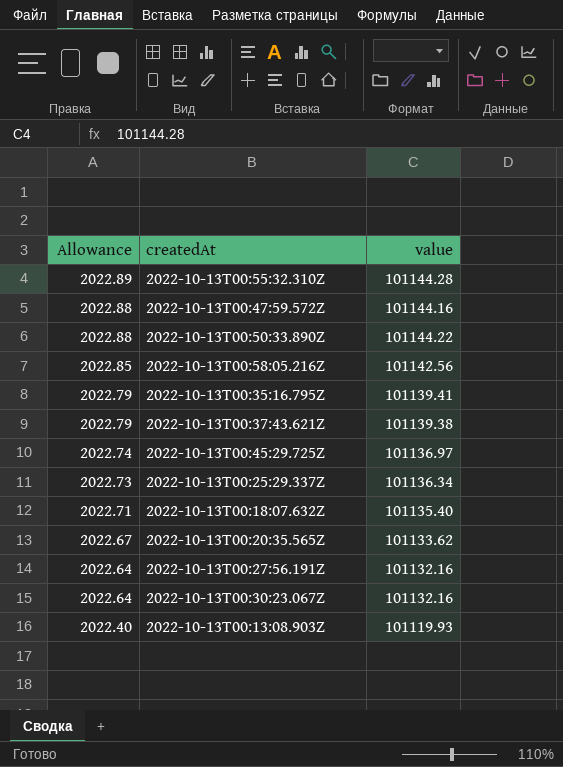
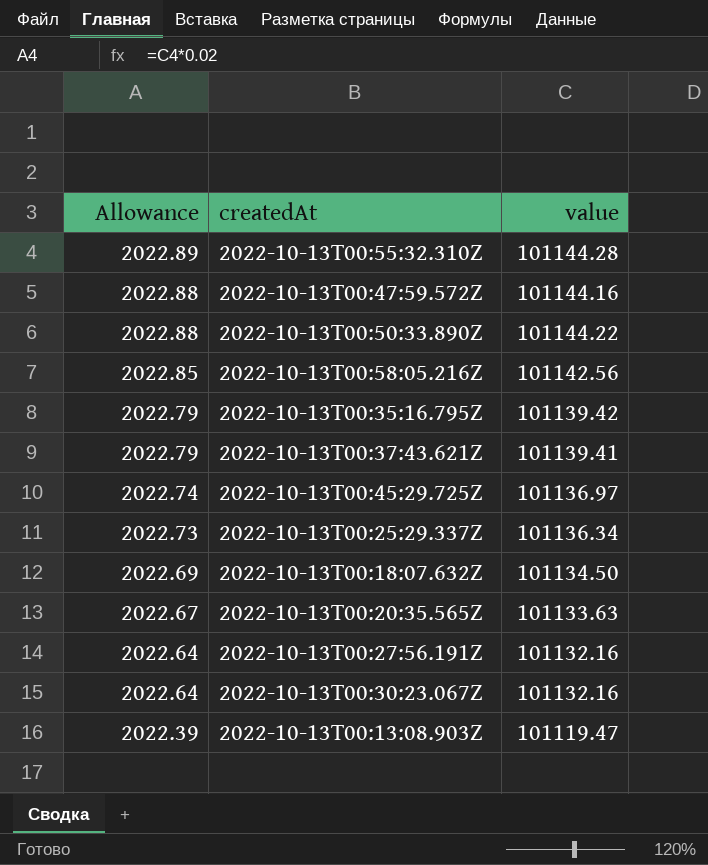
2022-10-13T00:35:16.795Z | value: 101139.41 -> 101139.42
2022-10-13T00:37:43.621Z | value: 101139.38 -> 101139.41
2022-10-13T00:18:07.632Z | Allowance: 2022.71 -> 2022.69
2022-10-13T00:18:07.632Z | value: 101135.40 -> 101134.50
2022-10-13T00:20:35.565Z | value: 101133.62 -> 101133.63
2022-10-13T00:13:08.903Z | Allowance: 2022.40 -> 2022.39
2022-10-13T00:13:08.903Z | value: 101119.93 -> 101119.47

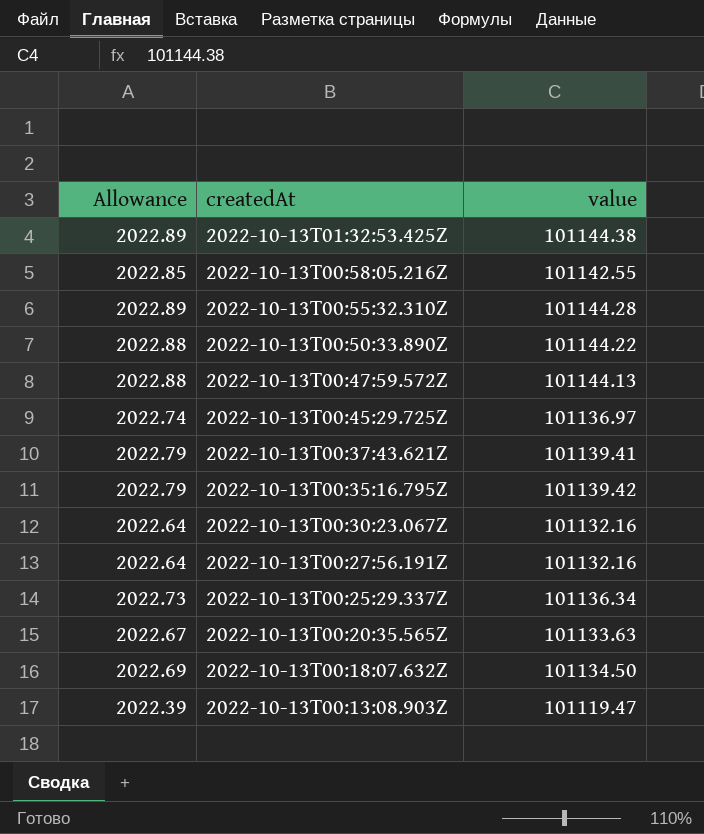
row order: Allowance descending -> createdAt descending
row 2022-10-13T01:32:53.425Z: none -> 2022.89 | 101144.38
2022-10-13T00:58:05.216Z | value: 101142.56 -> 101142.55
2022-10-13T00:47:59.572Z | value: 101144.16 -> 101144.13

